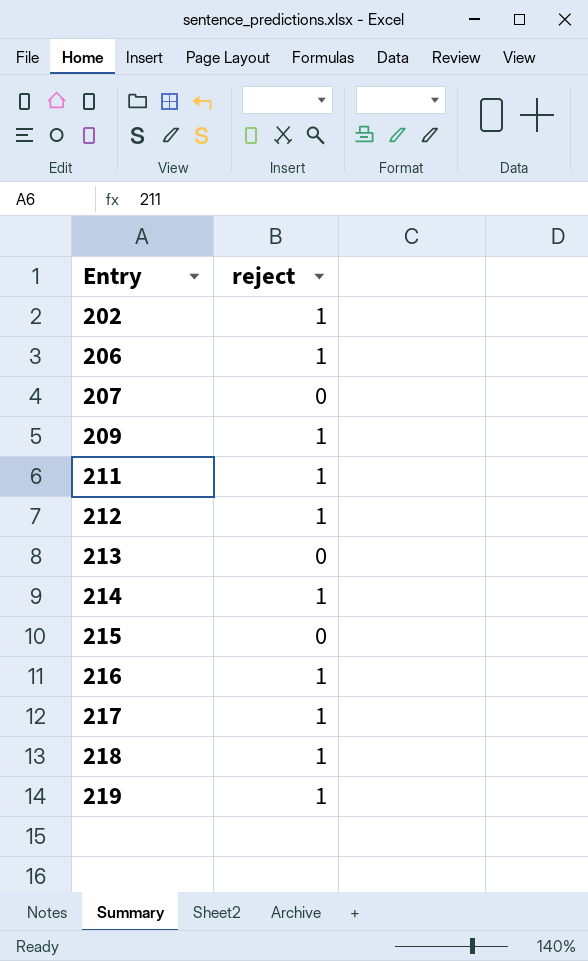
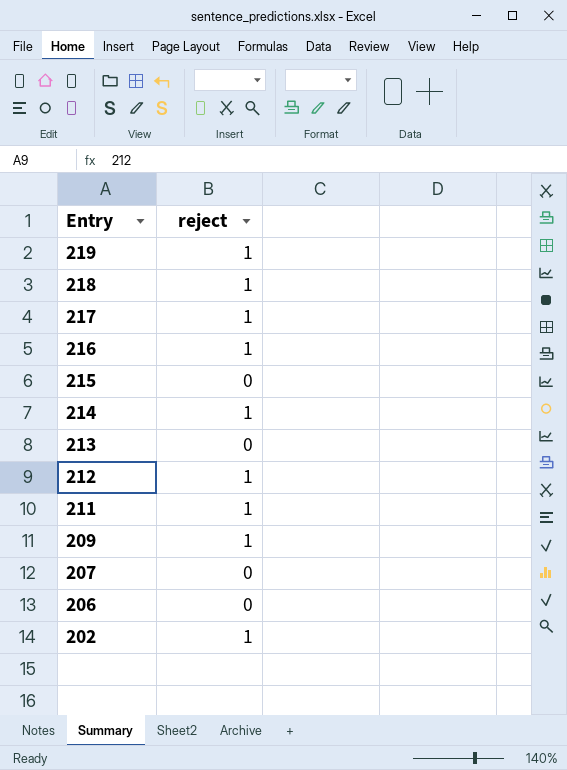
row order: Entry ascending -> Entry descending
206 | reject: 1 -> 0

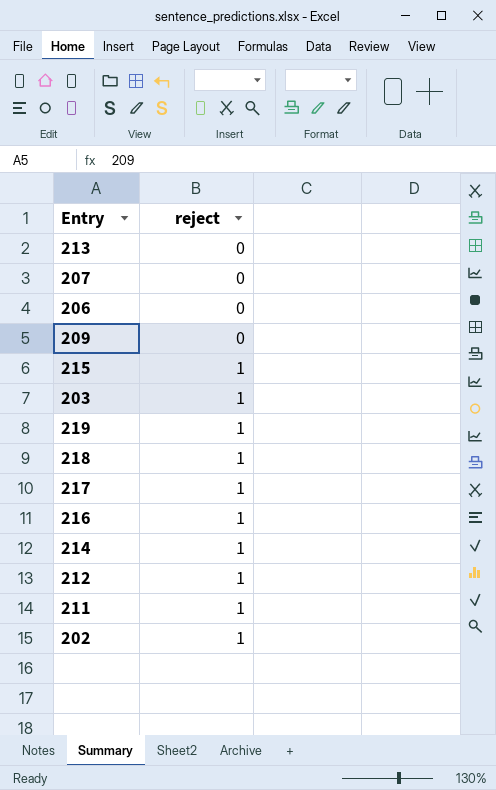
row order: Entry descending -> reject ascending
209 | reject: 1 -> 0
215 | reject: 0 -> 1
row 203: none -> 1

